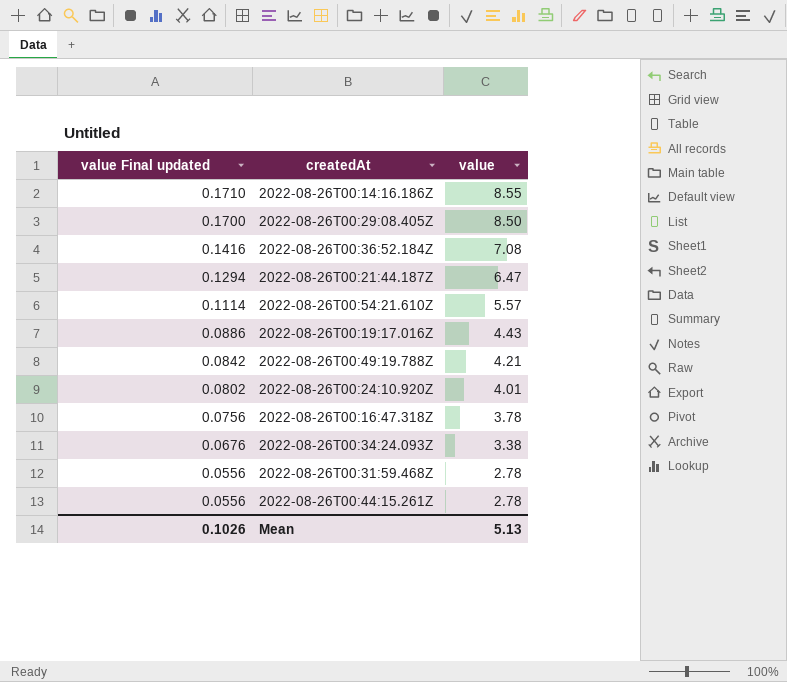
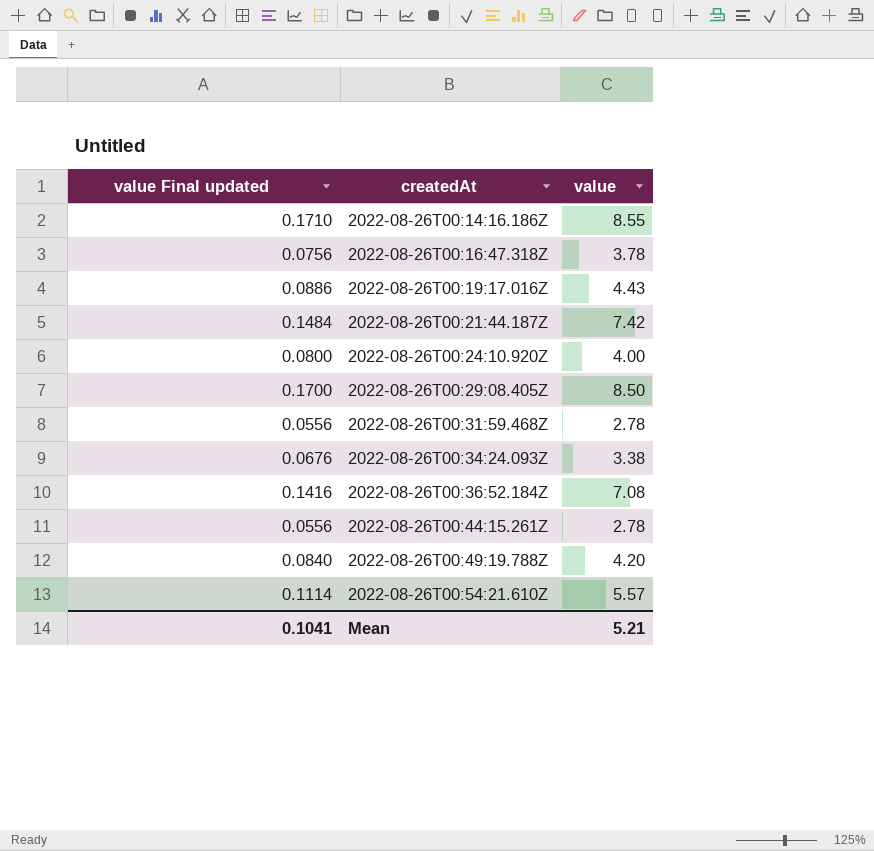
row order: value Final updated descending -> createdAt ascending
2022-08-26T00:21:44.187Z | value Final updated: 0.1294 -> 0.1484
2022-08-26T00:21:44.187Z | value: 6.47 -> 7.42
2022-08-26T00:24:10.920Z | value Final updated: 0.0802 -> 0.0800
2022-08-26T00:24:10.920Z | value: 4.01 -> 4.00
2022-08-26T00:49:19.788Z | value Final updated: 0.0842 -> 0.0840
2022-08-26T00:49:19.788Z | value: 4.21 -> 4.20
Mean | value Final updated: 0.1026 -> 0.1041
Mean | value: 5.13 -> 5.21

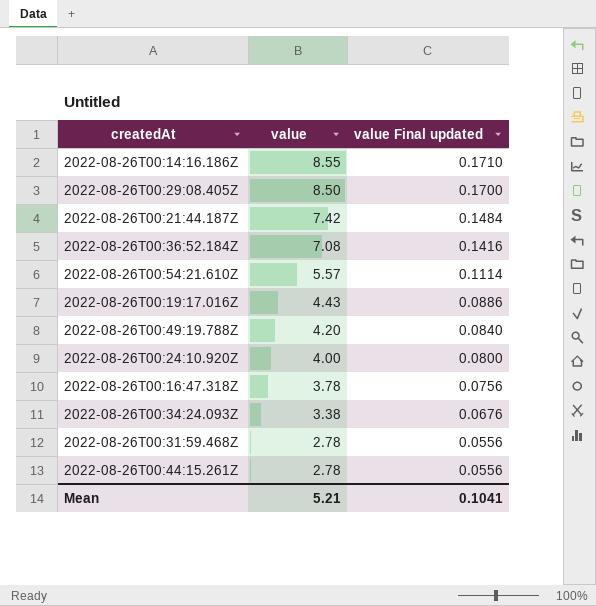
row order: createdAt ascending -> value descending
column value Final updated | position: 1 -> 3

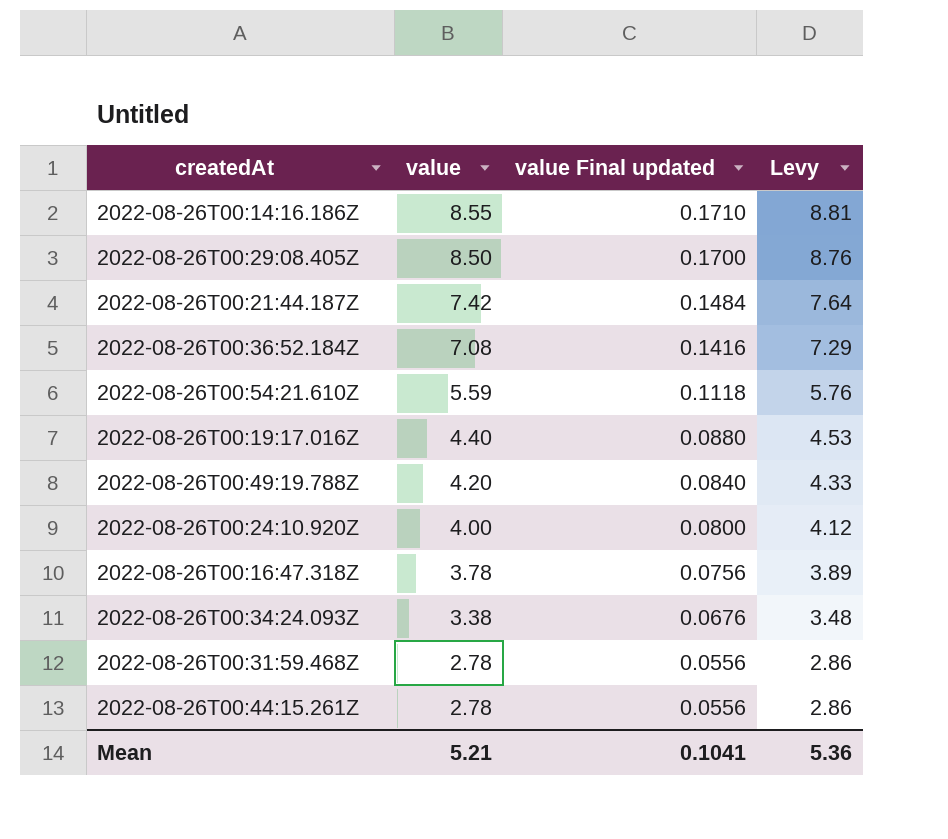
column Levy | formula: none -> [value] * 1.03
2022-08-26T00:54:21.610Z | value: 5.57 -> 5.59
2022-08-26T00:54:21.610Z | value Final updated: 0.1114 -> 0.1118
2022-08-26T00:19:17.016Z | value: 4.43 -> 4.40
2022-08-26T00:19:17.016Z | value Final updated: 0.0886 -> 0.0880

